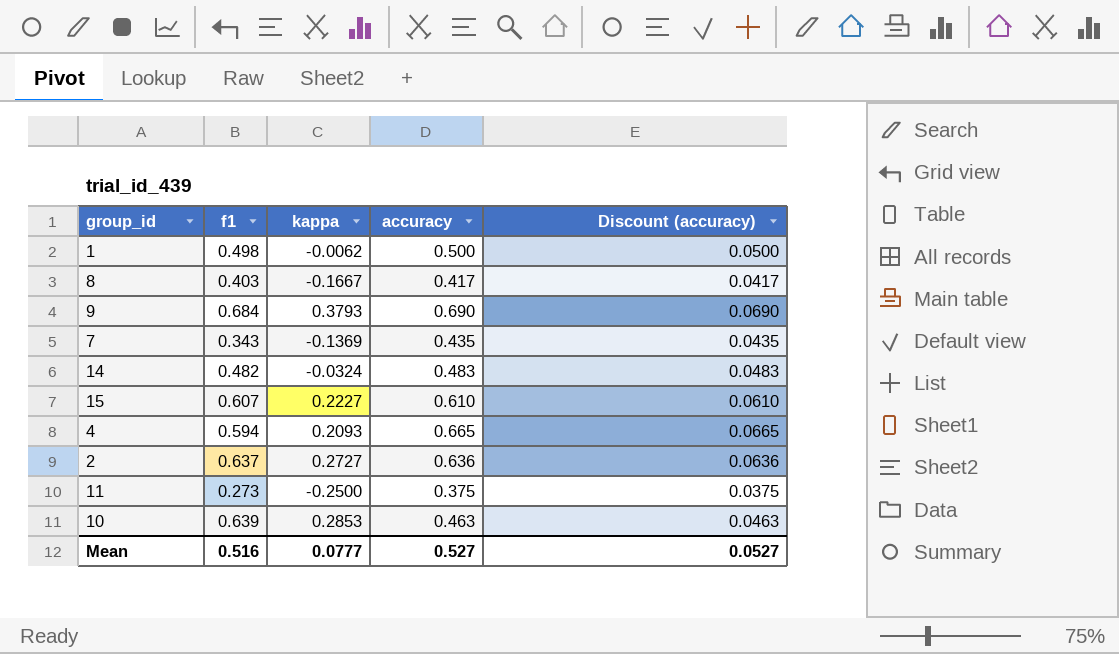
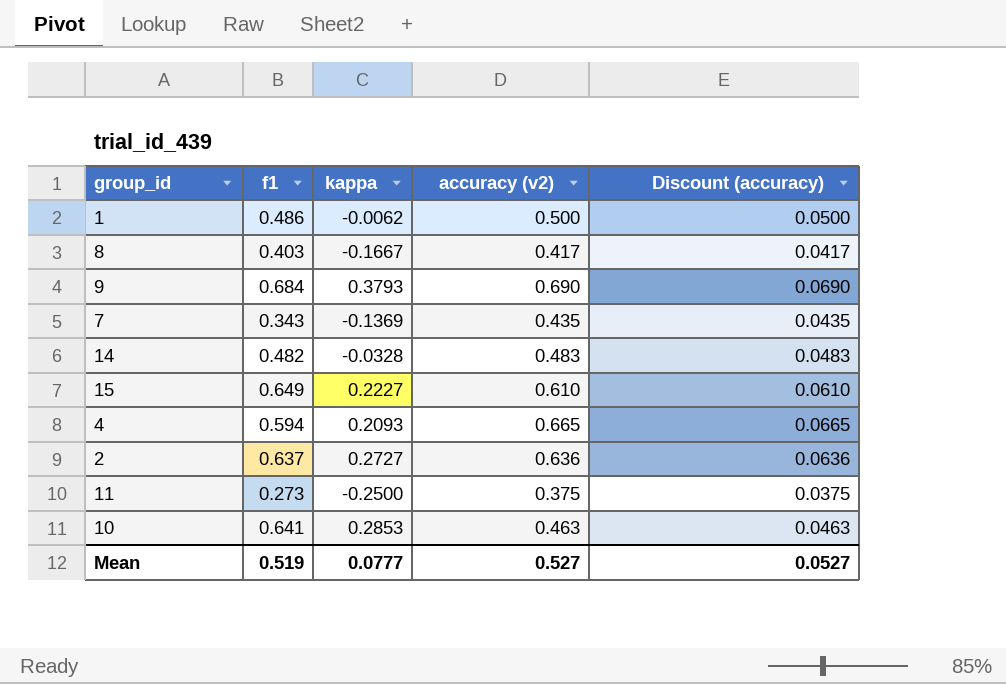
column name: accuracy -> accuracy (v2)
1 | f1: 0.498 -> 0.486
14 | kappa: -0.0324 -> -0.0328
15 | f1: 0.607 -> 0.649
10 | f1: 0.639 -> 0.641
Mean | f1: 0.516 -> 0.519

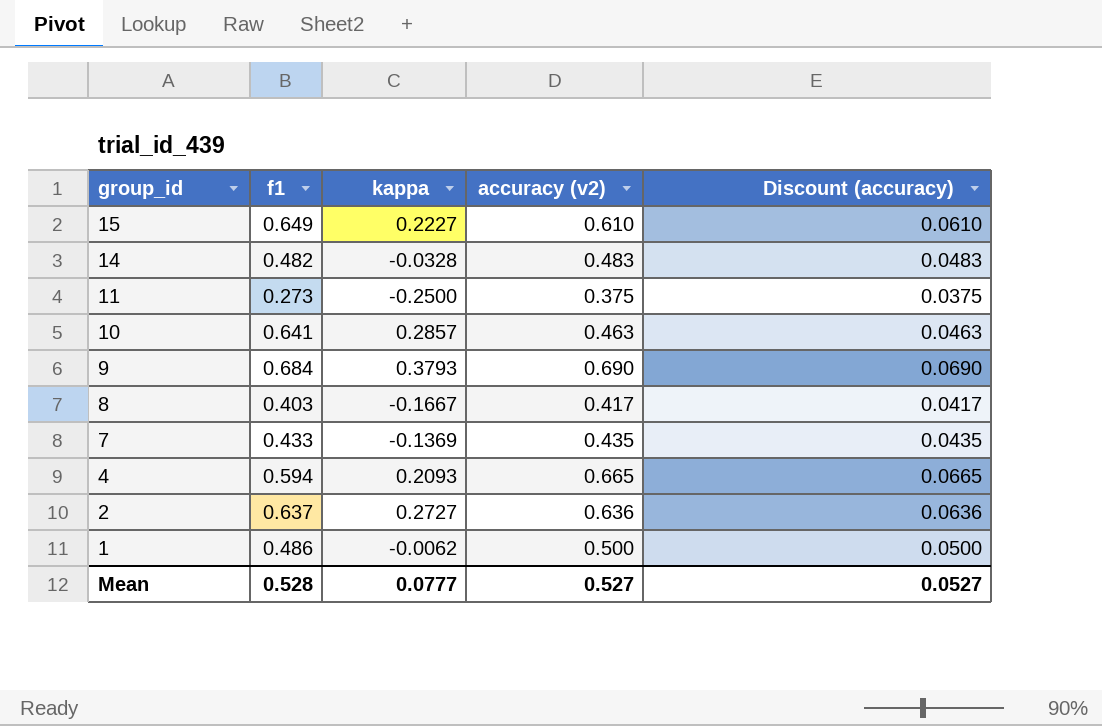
row order: none -> group_id descending
10 | kappa: 0.2853 -> 0.2857
7 | f1: 0.343 -> 0.433
Mean | f1: 0.519 -> 0.528

